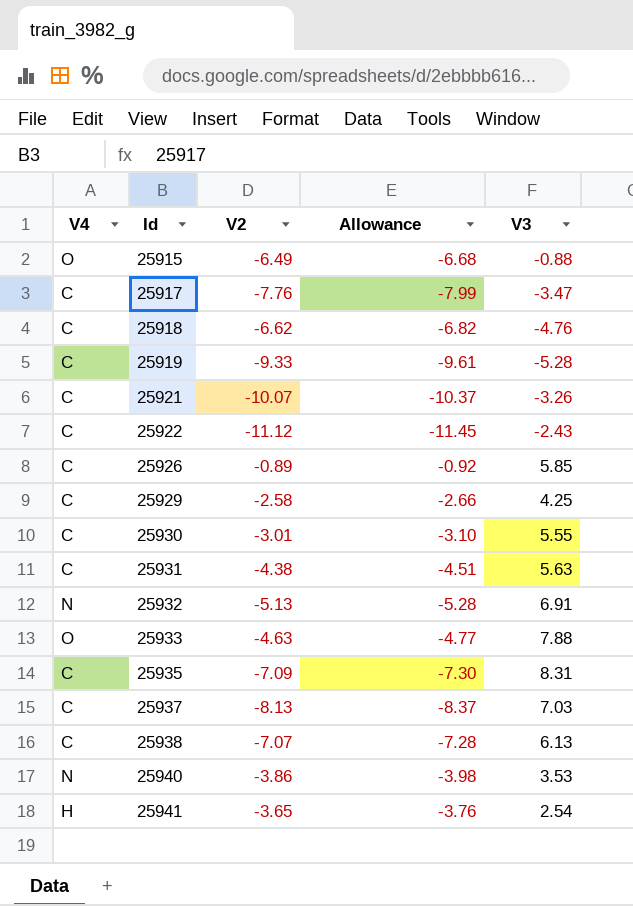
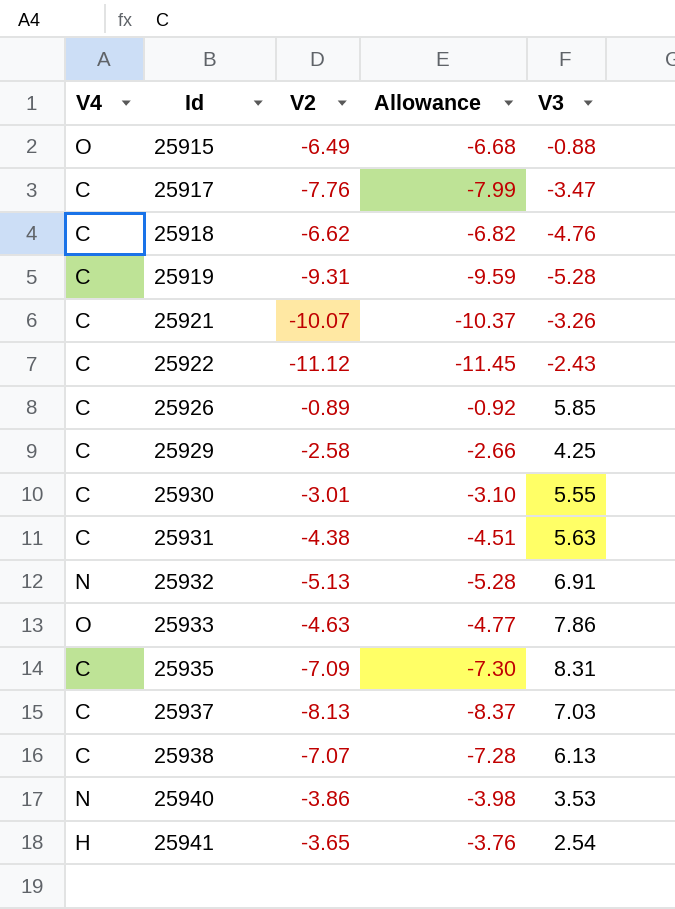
25919 | V2: -9.33 -> -9.31
25919 | Allowance: -9.61 -> -9.59
25933 | V3: 7.88 -> 7.86

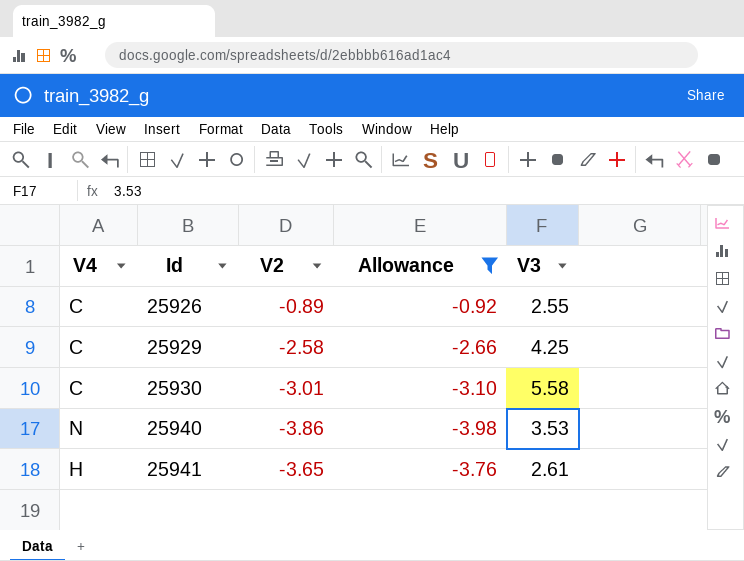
filter: none -> Allowance >= -3.98
25926 | V3: 5.85 -> 2.55
25930 | V3: 5.55 -> 5.58
25941 | V3: 2.54 -> 2.61

